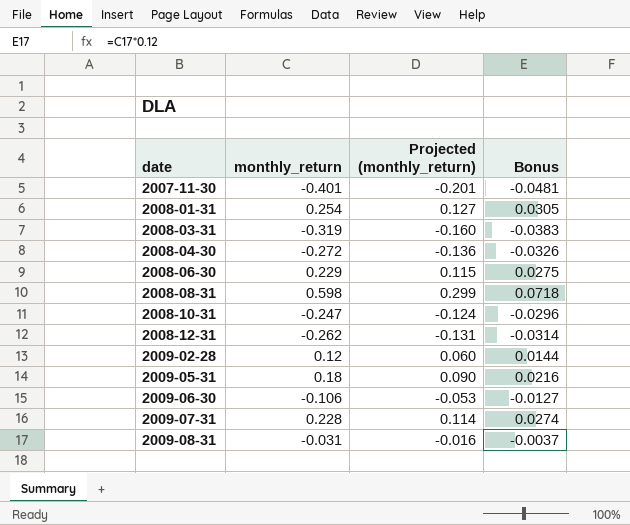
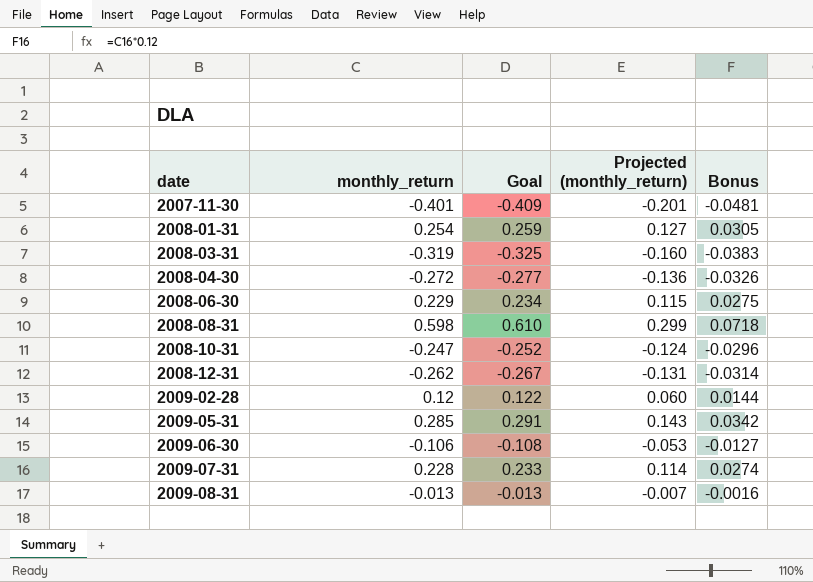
column Goal | formula: none -> [monthly_return] * 1.02
2009-05-31 | monthly_return: 0.18 -> 0.285
2009-05-31 | Projected (monthly_return): 0.090 -> 0.143
2009-05-31 | Bonus: 0.0216 -> 0.0342
2009-08-31 | monthly_return: -0.031 -> -0.013
2009-08-31 | Projected (monthly_return): -0.016 -> -0.007
2009-08-31 | Bonus: -0.0037 -> -0.0016

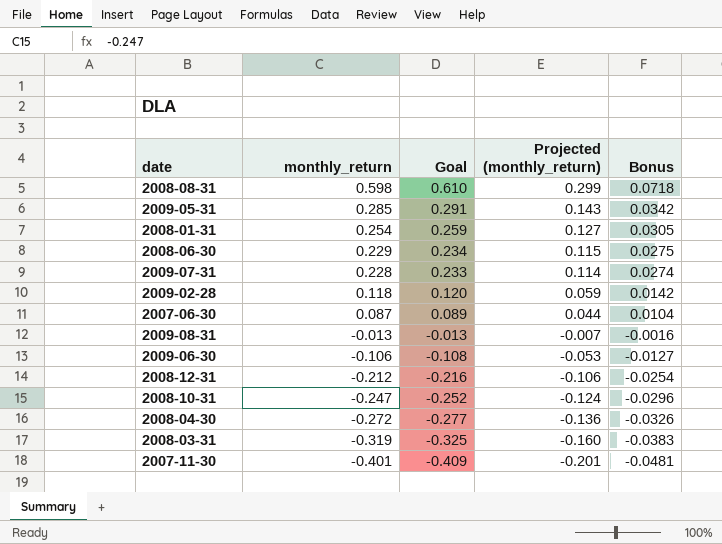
row order: date ascending -> monthly_return descending
2009-02-28 | monthly_return: 0.12 -> 0.118
2009-02-28 | Goal: 0.122 -> 0.120
2009-02-28 | Projected (monthly_return): 0.060 -> 0.059
2009-02-28 | Bonus: 0.0144 -> 0.0142
row 2007-06-30: none -> 0.087 | 0.089 | 0.044 | 0.0104
2008-12-31 | monthly_return: -0.262 -> -0.212
2008-12-31 | Goal: -0.267 -> -0.216
2008-12-31 | Projected (monthly_return): -0.131 -> -0.106
2008-12-31 | Bonus: -0.0314 -> -0.0254

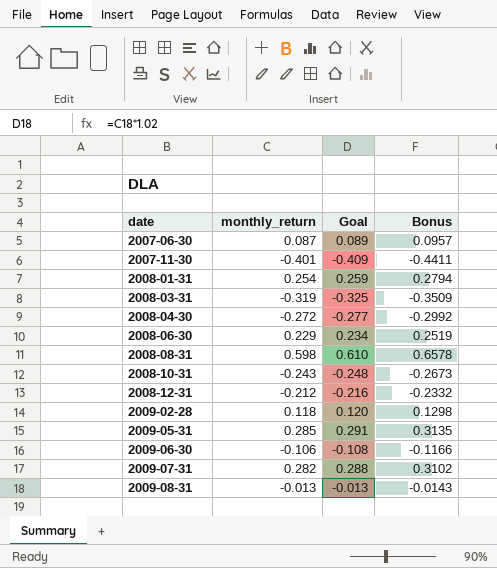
row order: monthly_return descending -> date ascending
column Projected (monthly_return) | formula: [monthly_return] * 0.5 -> none
column Bonus | formula: [monthly_return] * 0.12 -> [monthly_return] * 1.1
2008-10-31 | monthly_return: -0.247 -> -0.243
2008-10-31 | Goal: -0.252 -> -0.248
2009-07-31 | monthly_return: 0.228 -> 0.282
2009-07-31 | Goal: 0.233 -> 0.288

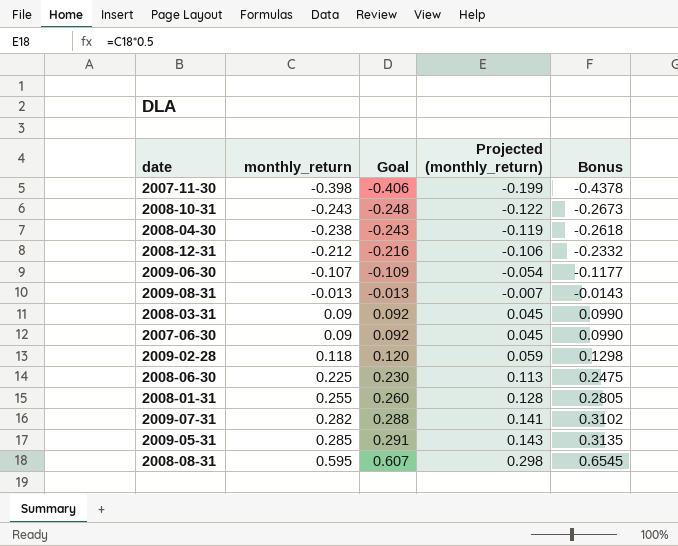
row order: date ascending -> monthly_return ascending
column Projected (monthly_return) | formula: none -> [monthly_return] * 0.5
2007-11-30 | monthly_return: -0.401 -> -0.398
2007-11-30 | Goal: -0.409 -> -0.406
2007-11-30 | Bonus: -0.4411 -> -0.4378
2008-04-30 | monthly_return: -0.272 -> -0.238
2008-04-30 | Goal: -0.277 -> -0.243
2008-04-30 | Bonus: -0.2992 -> -0.2618
2009-06-30 | monthly_return: -0.106 -> -0.107
2009-06-30 | Goal: -0.108 -> -0.109
2009-06-30 | Bonus: -0.1166 -> -0.1177
2008-03-31 | monthly_return: -0.319 -> 0.09
2008-03-31 | Goal: -0.325 -> 0.092
2008-03-31 | Bonus: -0.3509 -> 0.0990
2007-06-30 | monthly_return: 0.087 -> 0.09
2007-06-30 | Goal: 0.089 -> 0.092
2007-06-30 | Bonus: 0.0957 -> 0.0990
2008-06-30 | monthly_return: 0.229 -> 0.225
2008-06-30 | Goal: 0.234 -> 0.230
2008-06-30 | Bonus: 0.2519 -> 0.2475
2008-01-31 | monthly_return: 0.254 -> 0.255
2008-01-31 | Goal: 0.259 -> 0.260
2008-01-31 | Bonus: 0.2794 -> 0.2805
2008-08-31 | monthly_return: 0.598 -> 0.595
2008-08-31 | Goal: 0.610 -> 0.607
2008-08-31 | Bonus: 0.6578 -> 0.6545

